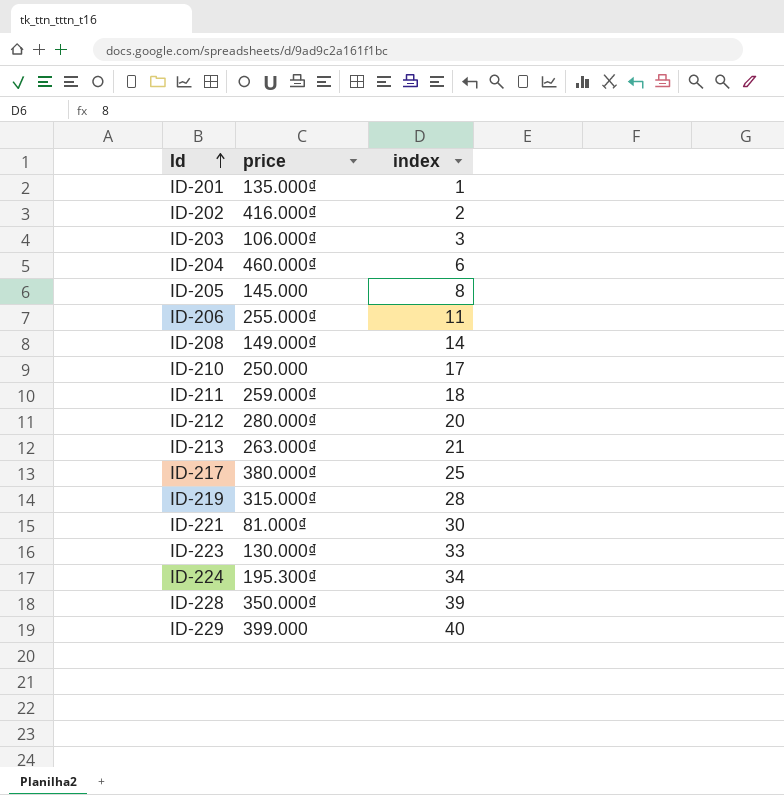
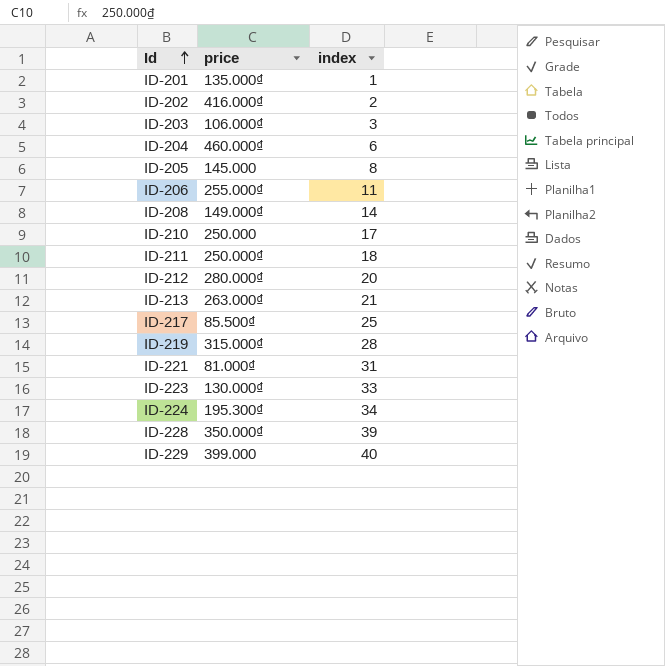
ID-211 | price: 259.000₫ -> 250.000₫
ID-217 | price: 380.000₫ -> 85.500₫
ID-221 | index: 30 -> 31

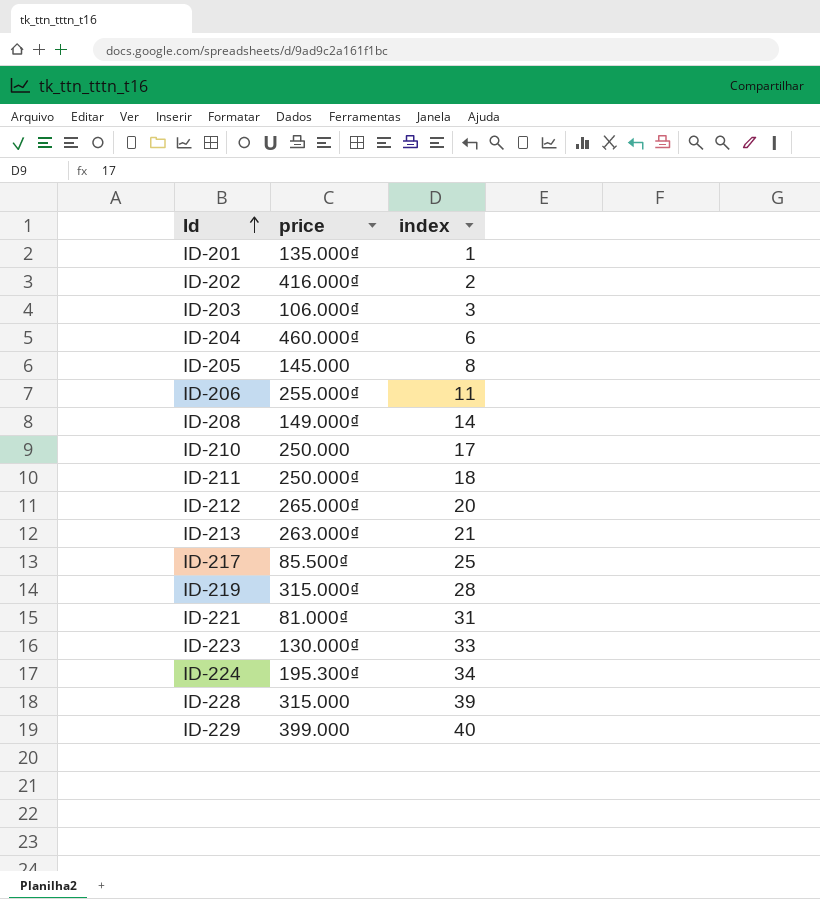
ID-212 | price: 280.000₫ -> 265.000₫
ID-228 | price: 350.000₫ -> 315.000

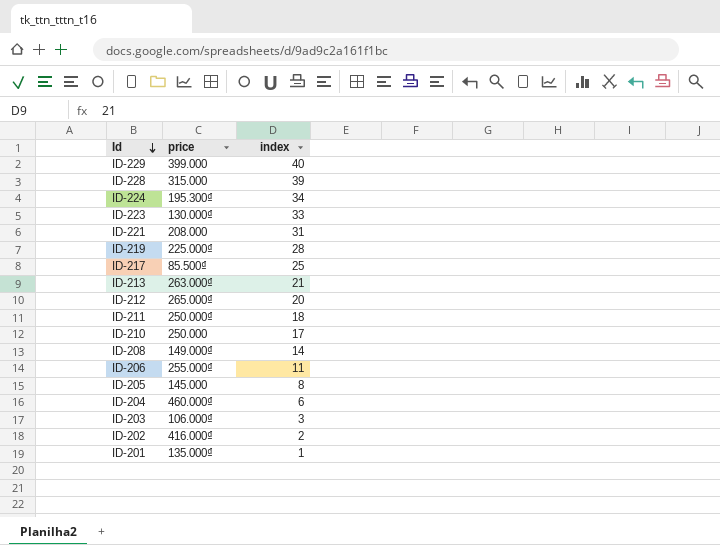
row order: Id ascending -> Id descending
ID-221 | price: 81.000₫ -> 208.000
ID-219 | price: 315.000₫ -> 225.000₫

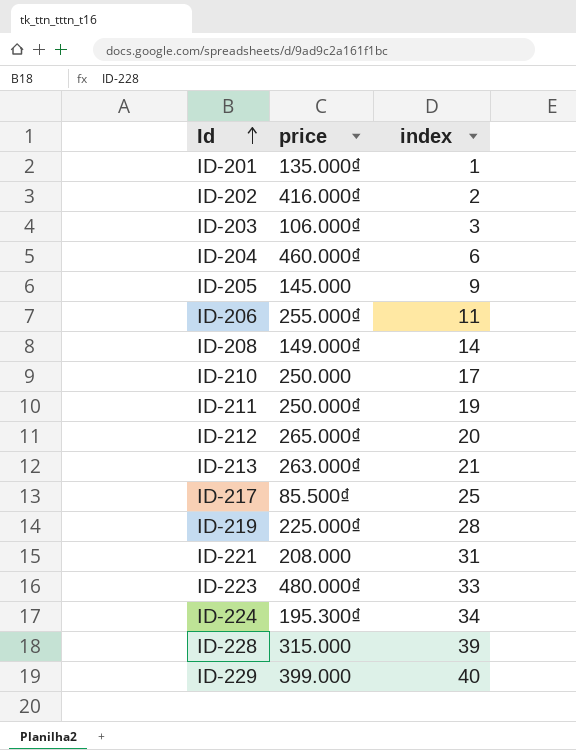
row order: Id descending -> Id ascending
ID-205 | index: 8 -> 9
ID-211 | index: 18 -> 19
ID-223 | price: 130.000₫ -> 480.000₫

